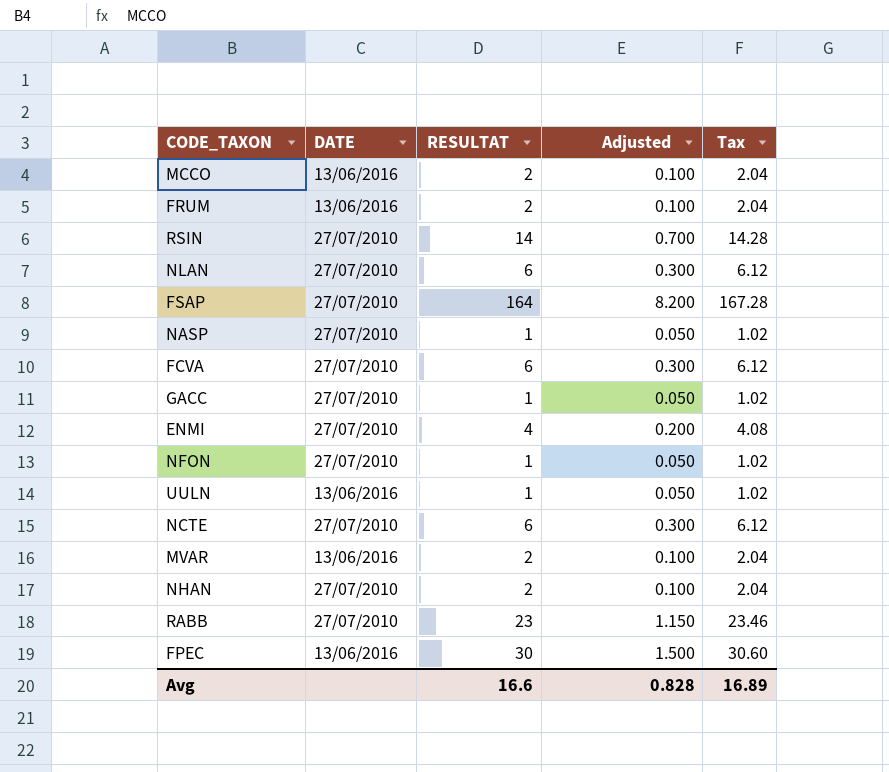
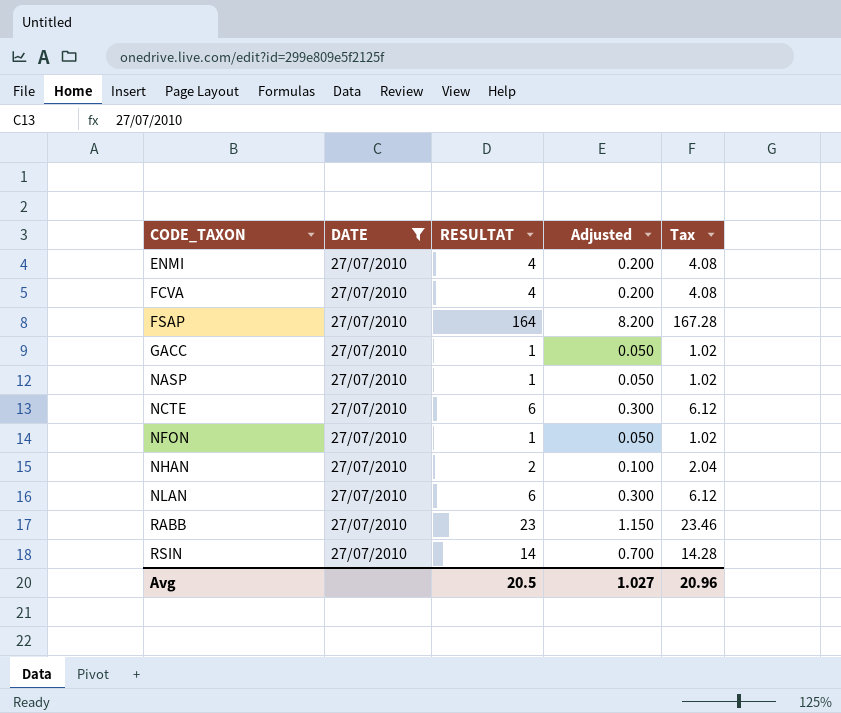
filter: none -> DATE = 27/07/2010
row order: none -> CODE_TAXON ascending
FCVA | RESULTAT: 6 -> 4
FCVA | Adjusted: 0.300 -> 0.200
FCVA | Tax: 6.12 -> 4.08
Avg | RESULTAT: 16.6 -> 20.5
Avg | Adjusted: 0.828 -> 1.027
Avg | Tax: 16.89 -> 20.96

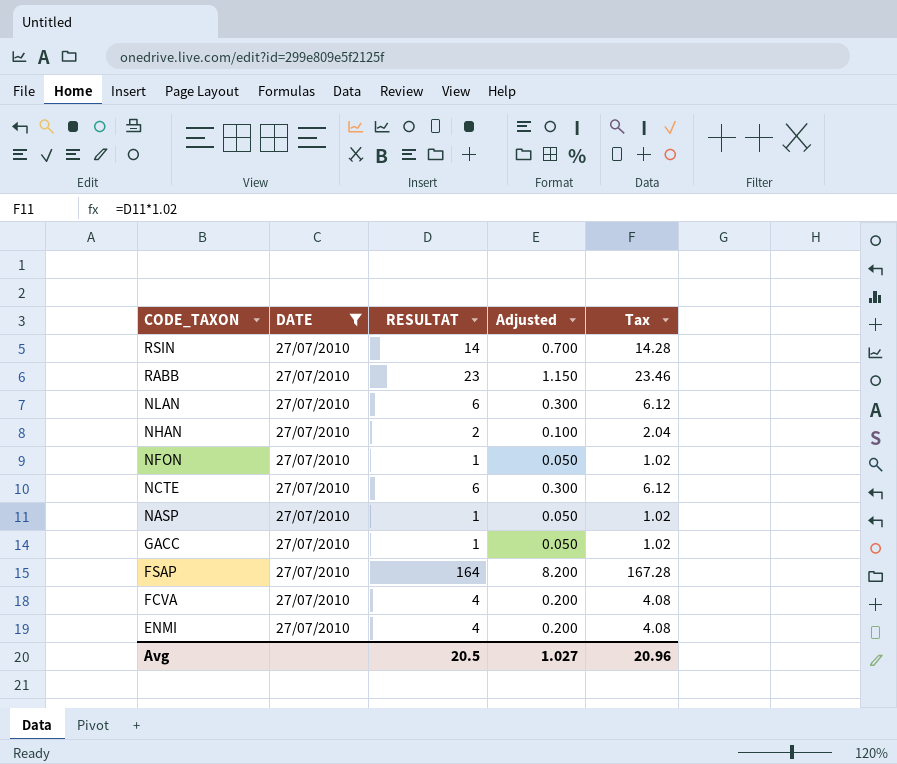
row order: CODE_TAXON ascending -> CODE_TAXON descending

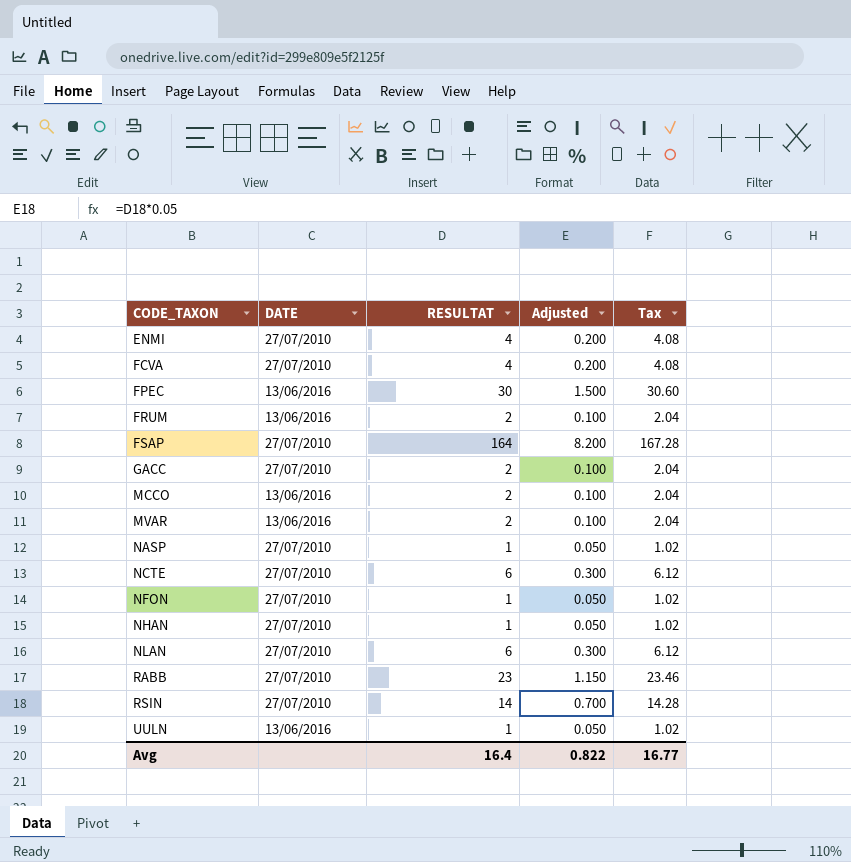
filter: DATE = 27/07/2010 -> none
row order: CODE_TAXON descending -> CODE_TAXON ascending
GACC | RESULTAT: 1 -> 2
GACC | Adjusted: 0.050 -> 0.100
GACC | Tax: 1.02 -> 2.04
NHAN | RESULTAT: 2 -> 1
NHAN | Adjusted: 0.100 -> 0.050
NHAN | Tax: 2.04 -> 1.02
Avg | RESULTAT: 20.5 -> 16.4
Avg | Adjusted: 1.027 -> 0.822
Avg | Tax: 20.96 -> 16.77

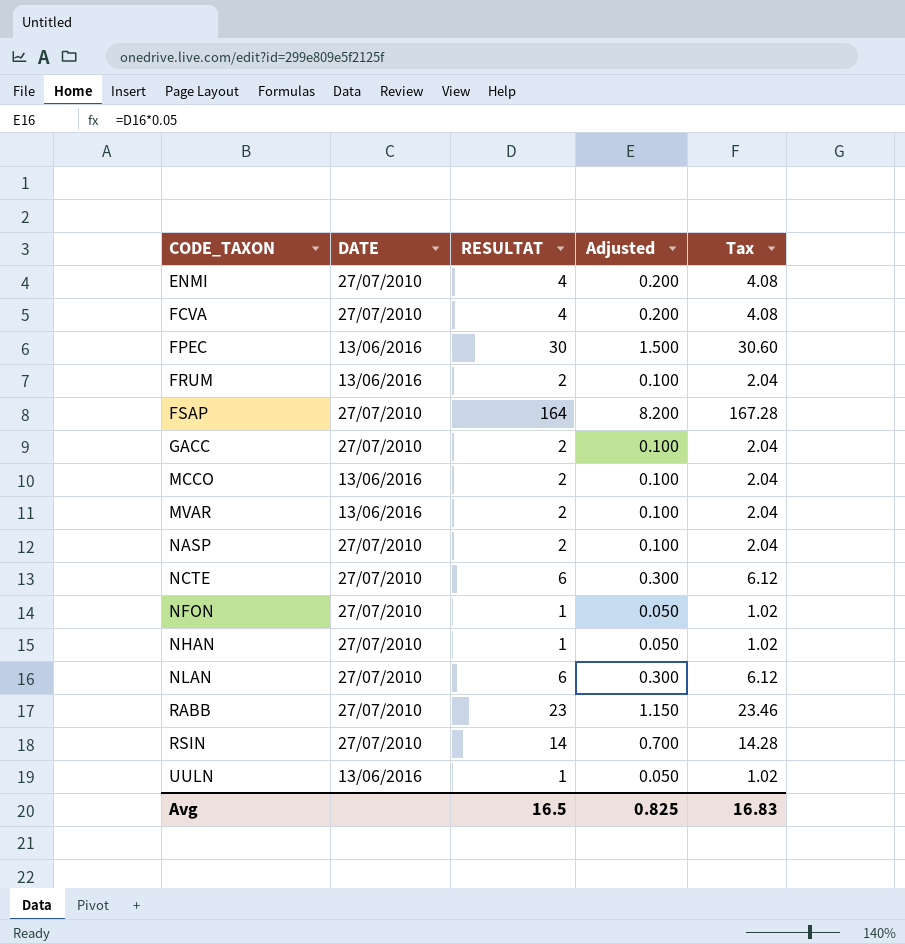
NASP | RESULTAT: 1 -> 2
NASP | Adjusted: 0.050 -> 0.100
NASP | Tax: 1.02 -> 2.04
Avg | RESULTAT: 16.4 -> 16.5
Avg | Adjusted: 0.822 -> 0.825
Avg | Tax: 16.77 -> 16.83

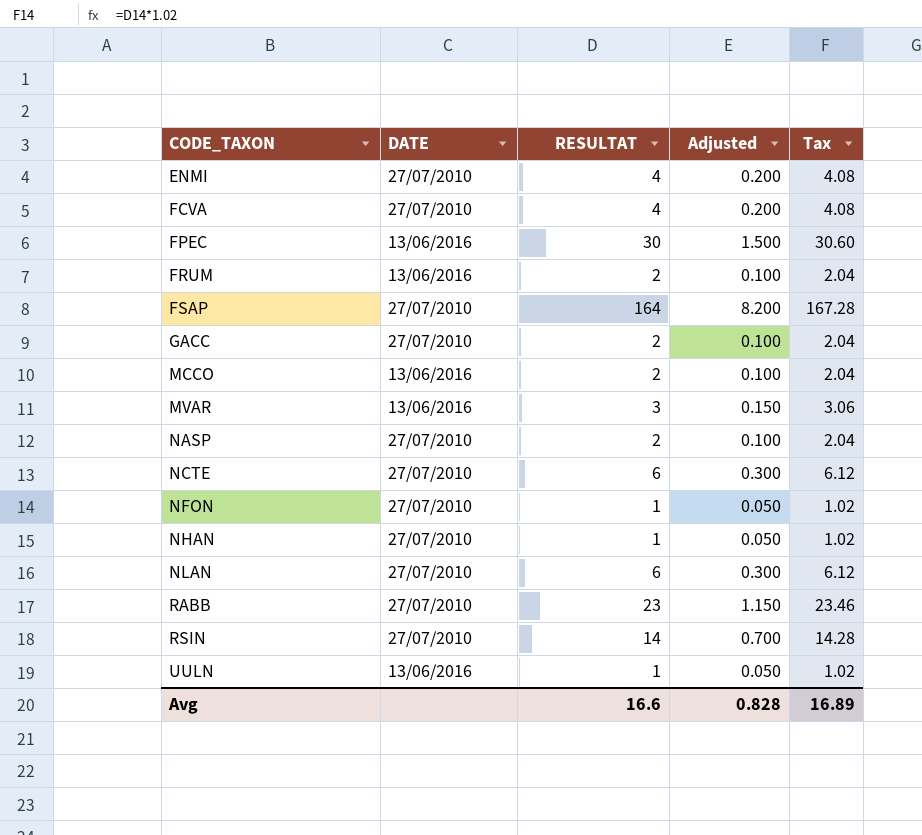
MVAR | RESULTAT: 2 -> 3
MVAR | Adjusted: 0.100 -> 0.150
MVAR | Tax: 2.04 -> 3.06
Avg | RESULTAT: 16.5 -> 16.6
Avg | Adjusted: 0.825 -> 0.828
Avg | Tax: 16.83 -> 16.89

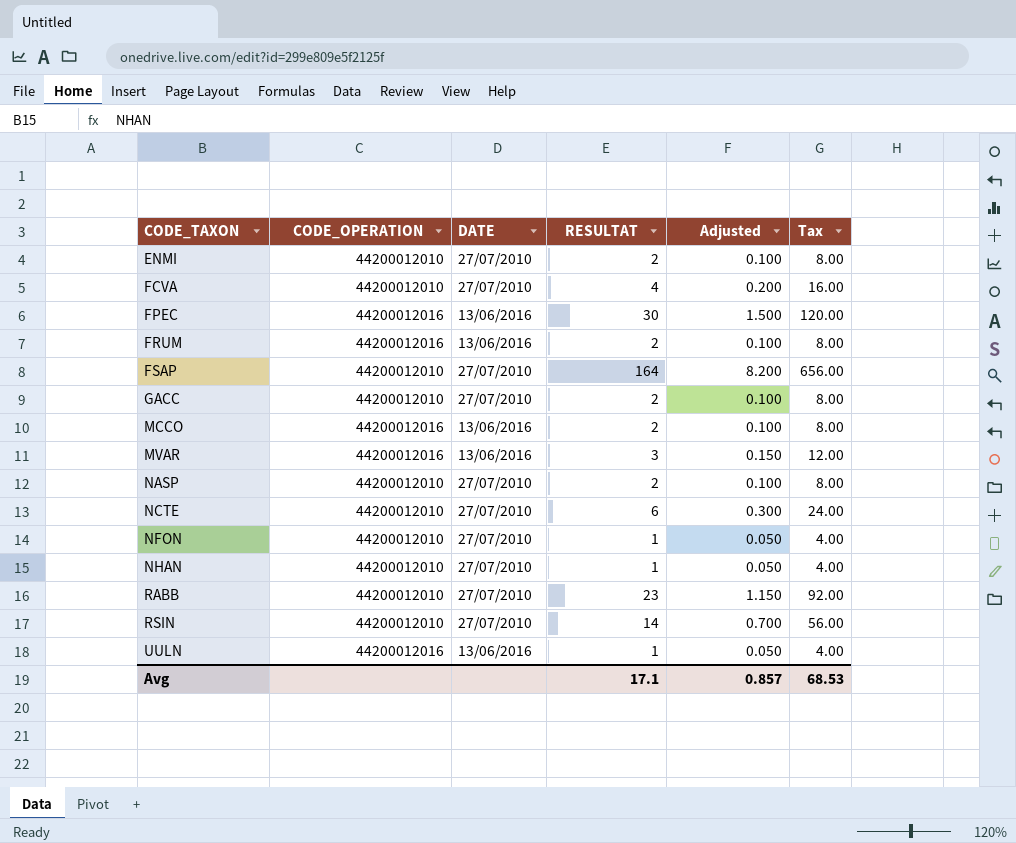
column CODE_OPERATION | position: none -> 2
column Tax | formula: [RESULTAT] * 1.02 -> [RESULTAT] * 4
row NLAN: 27/07/2010 | 6 | 0.300 | 6.12 -> none
ENMI | RESULTAT: 4 -> 2
ENMI | Adjusted: 0.200 -> 0.100
Avg | RESULTAT: 16.6 -> 17.1
Avg | Adjusted: 0.828 -> 0.857
Avg | Tax: 16.89 -> 68.53

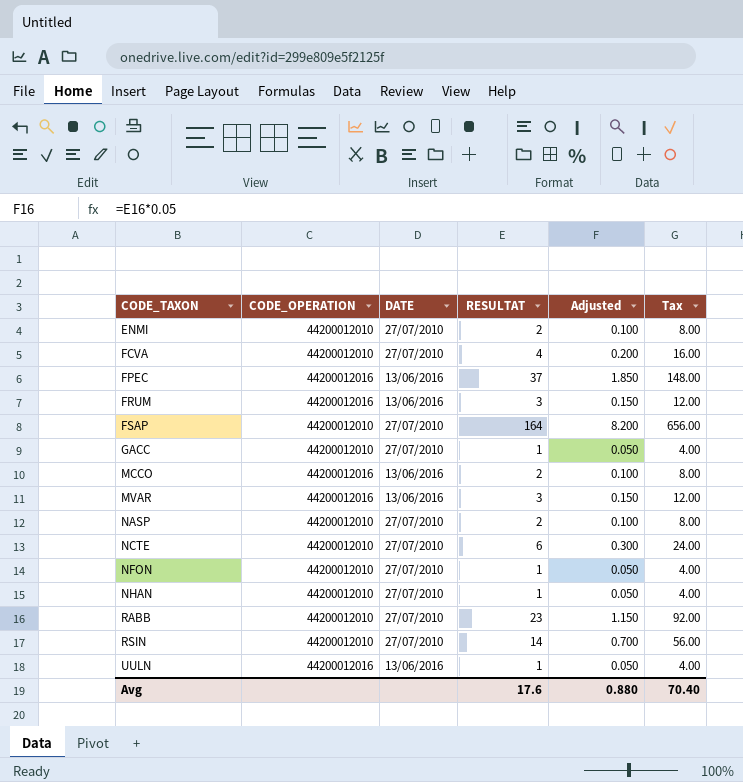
FPEC | RESULTAT: 30 -> 37
FPEC | Adjusted: 1.500 -> 1.850
FPEC | Tax: 120.00 -> 148.00
FRUM | RESULTAT: 2 -> 3
FRUM | Adjusted: 0.100 -> 0.150
FRUM | Tax: 8.00 -> 12.00
GACC | RESULTAT: 2 -> 1
GACC | Adjusted: 0.100 -> 0.050
GACC | Tax: 8.00 -> 4.00
Avg | RESULTAT: 17.1 -> 17.6
Avg | Adjusted: 0.857 -> 0.880
Avg | Tax: 68.53 -> 70.40

